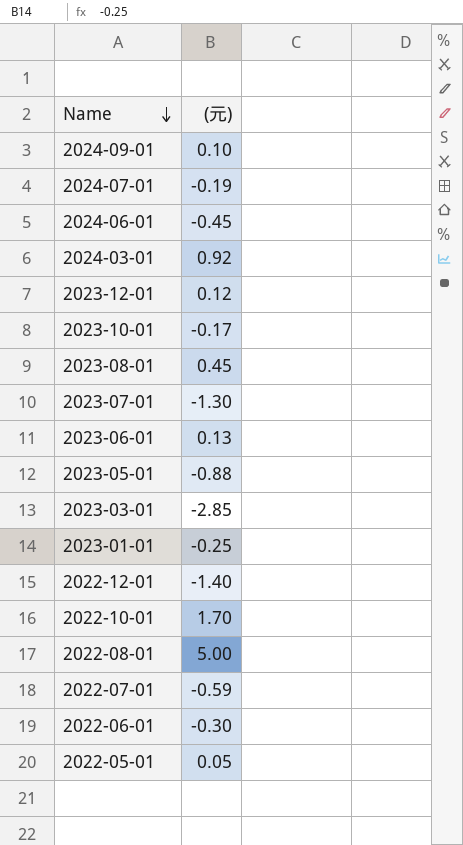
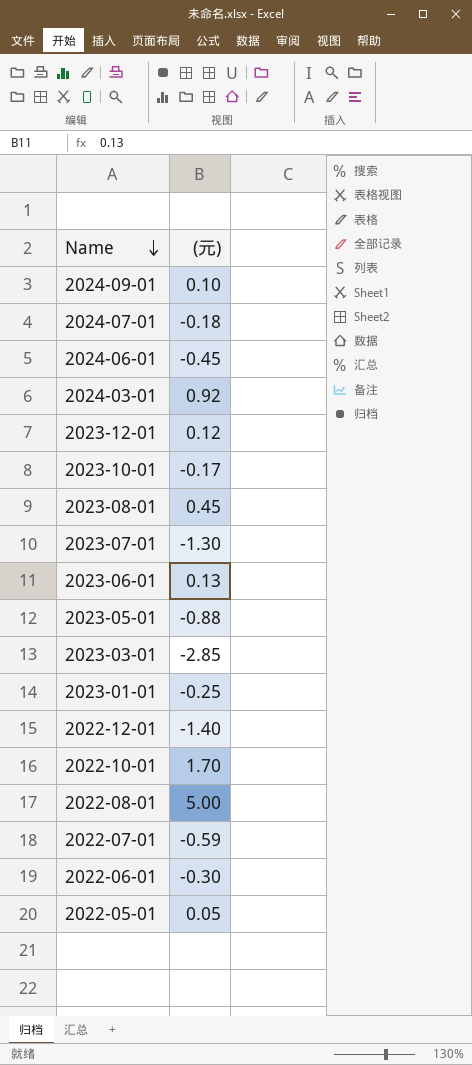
2024-07-01 | (元): -0.19 -> -0.18

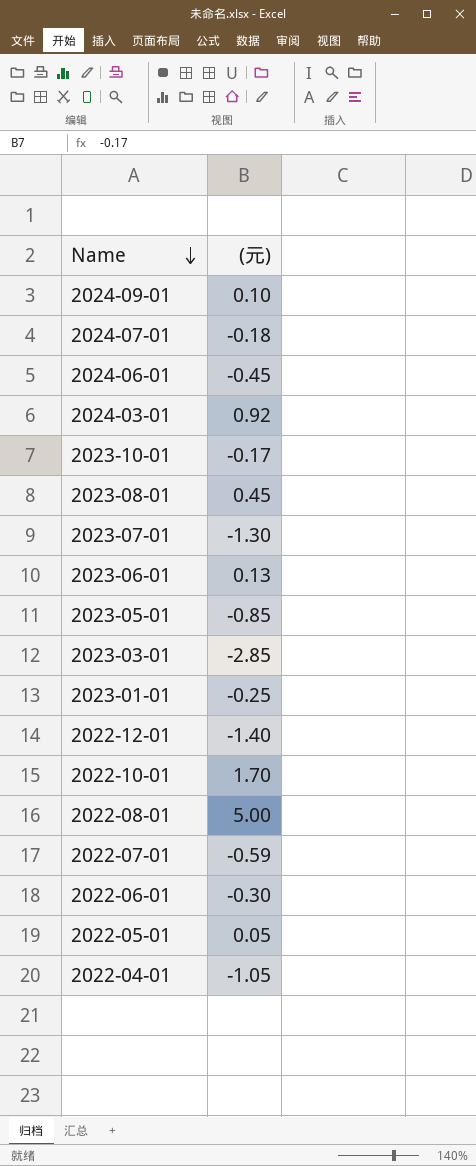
row 2023-12-01: 0.12 -> none
2023-05-01 | (元): -0.88 -> -0.85
row 2022-04-01: none -> -1.05

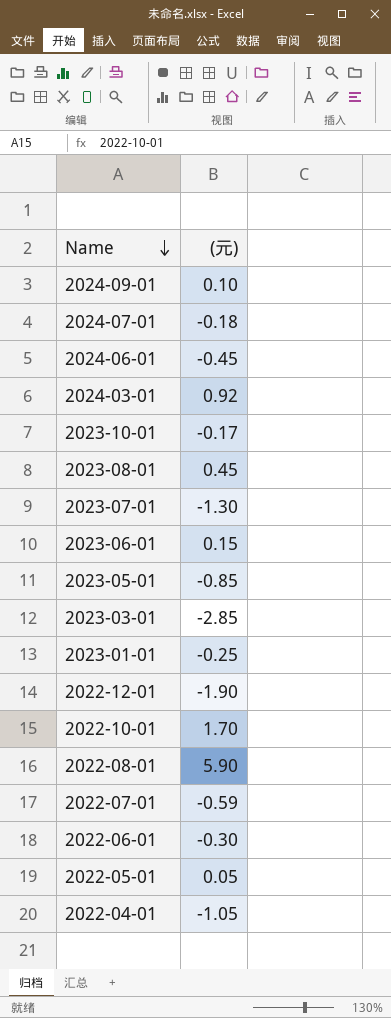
2023-06-01 | (元): 0.13 -> 0.15
2022-12-01 | (元): -1.40 -> -1.90
2022-08-01 | (元): 5.00 -> 5.90

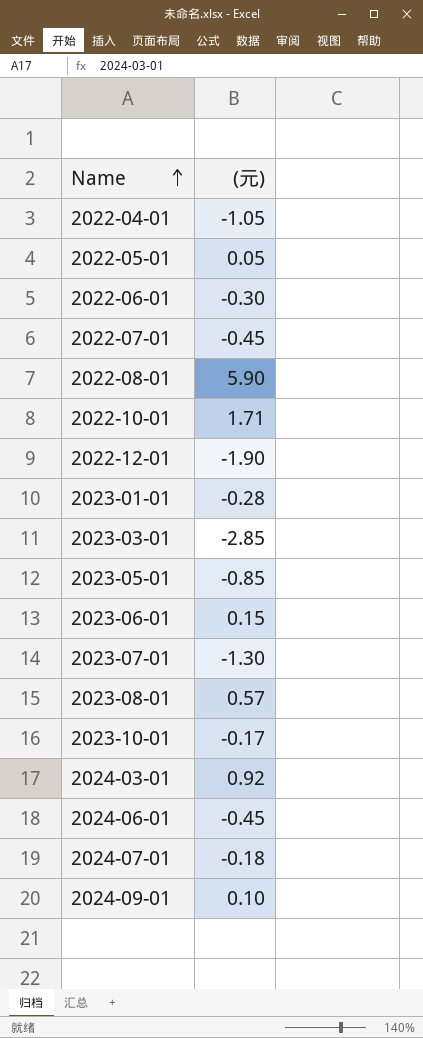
row order: Name descending -> Name ascending
2022-07-01 | (元): -0.59 -> -0.45
2022-10-01 | (元): 1.70 -> 1.71
2023-01-01 | (元): -0.25 -> -0.28
2023-08-01 | (元): 0.45 -> 0.57

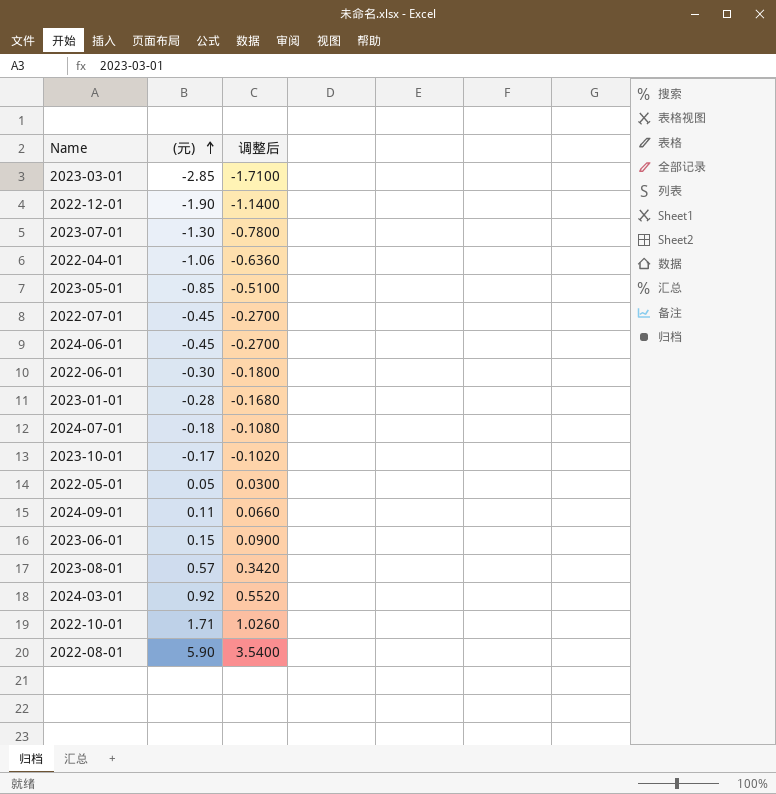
row order: Name ascending -> (元) ascending
column 调整后 | formula: none -> [(元)] * 0.6
2022-04-01 | (元): -1.05 -> -1.06
2024-09-01 | (元): 0.10 -> 0.11

